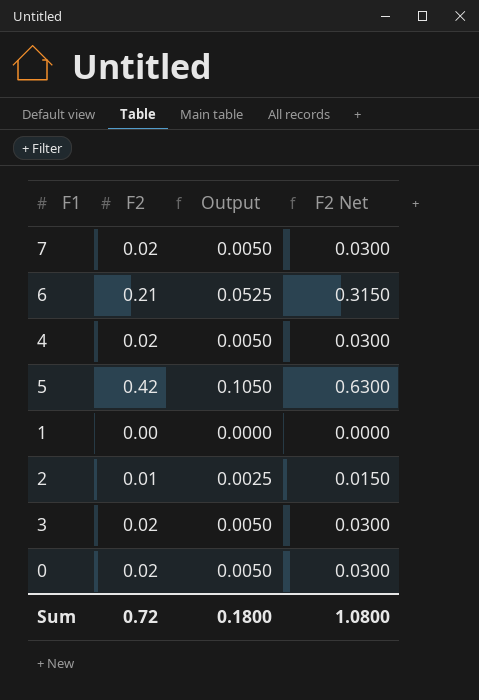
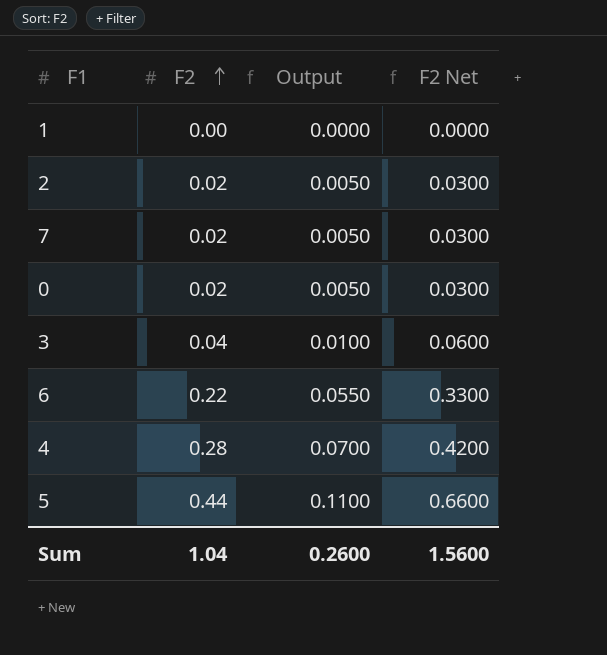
row order: none -> F2 ascending
2 | F2: 0.01 -> 0.02
2 | Output: 0.0025 -> 0.0050
2 | F2 Net: 0.0150 -> 0.0300
3 | F2: 0.02 -> 0.04
3 | Output: 0.0050 -> 0.0100
3 | F2 Net: 0.0300 -> 0.0600
6 | F2: 0.21 -> 0.22
6 | Output: 0.0525 -> 0.0550
6 | F2 Net: 0.3150 -> 0.3300
4 | F2: 0.02 -> 0.28
4 | Output: 0.0050 -> 0.0700
4 | F2 Net: 0.0300 -> 0.4200
5 | F2: 0.42 -> 0.44
5 | Output: 0.1050 -> 0.1100
5 | F2 Net: 0.6300 -> 0.6600
Sum | F2: 0.72 -> 1.04
Sum | Output: 0.1800 -> 0.2600
Sum | F2 Net: 1.0800 -> 1.5600

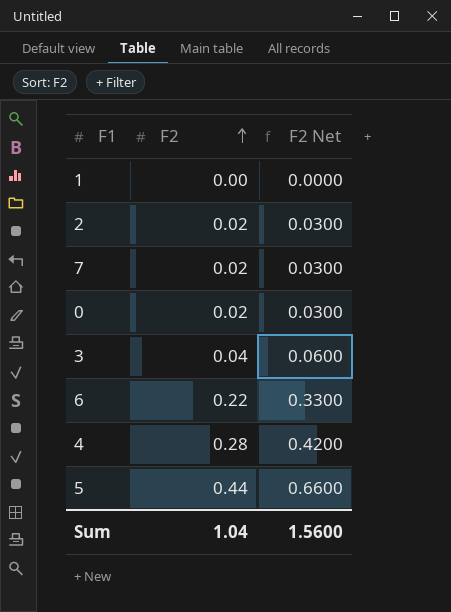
column Output | formula: [F2] * 0.25 -> none

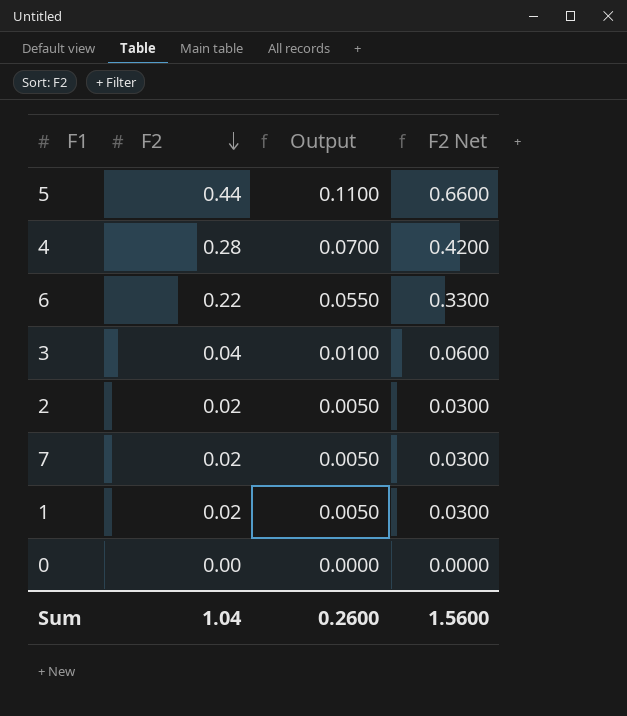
row order: F2 ascending -> F2 descending
column Output | formula: none -> [F2] * 0.25
1 | F2: 0.00 -> 0.02
1 | F2 Net: 0.0000 -> 0.0300
0 | F2: 0.02 -> 0.00
0 | F2 Net: 0.0300 -> 0.0000

